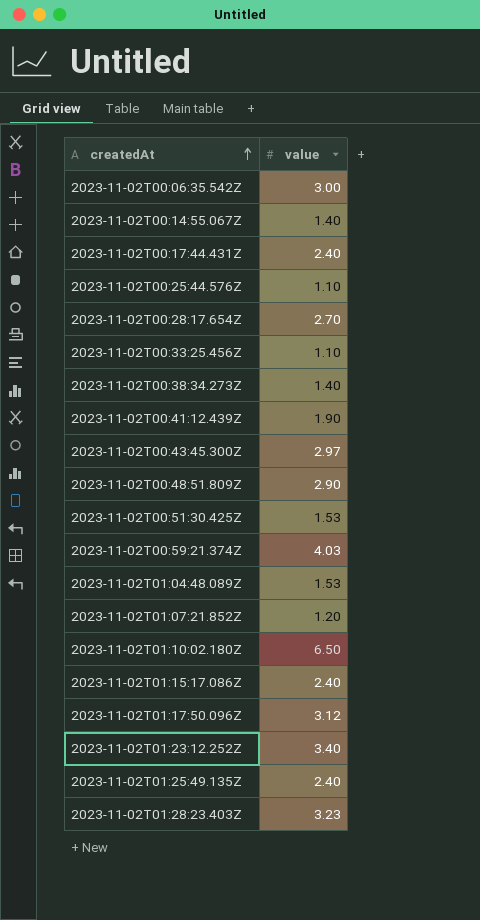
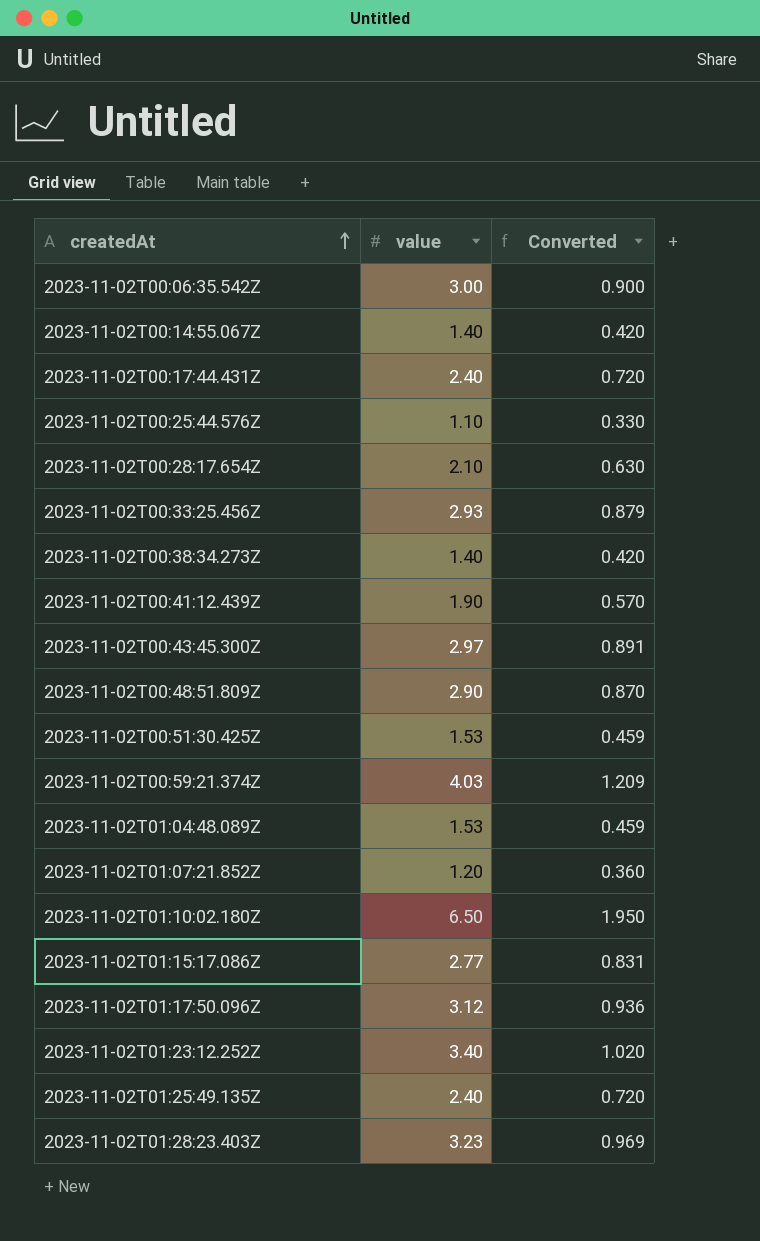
column Converted | formula: none -> [value] * 0.3
2023-11-02T00:28:17.654Z | value: 2.70 -> 2.10
2023-11-02T00:33:25.456Z | value: 1.10 -> 2.93
2023-11-02T01:15:17.086Z | value: 2.40 -> 2.77

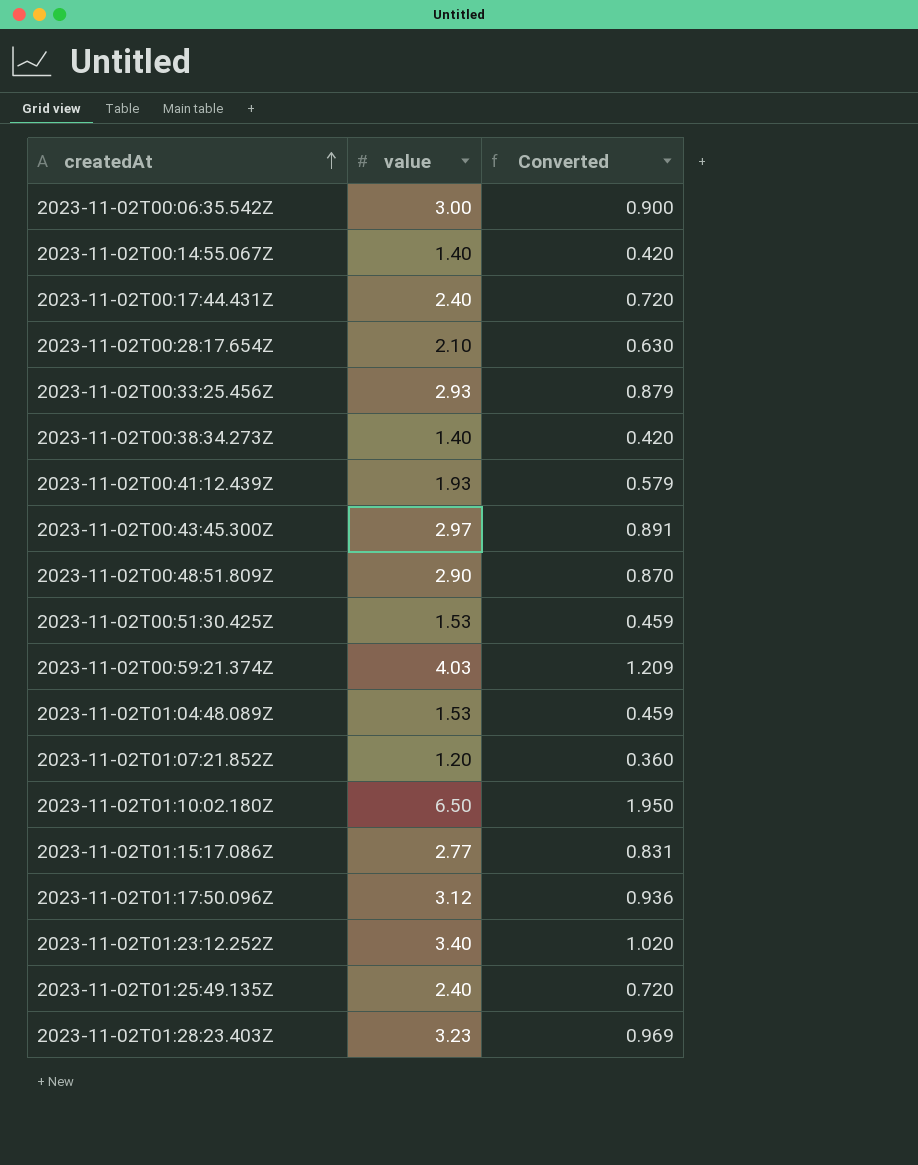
row 2023-11-02T00:25:44.576Z: 1.10 | 0.330 -> none
2023-11-02T00:41:12.439Z | value: 1.90 -> 1.93
2023-11-02T00:41:12.439Z | Converted: 0.570 -> 0.579

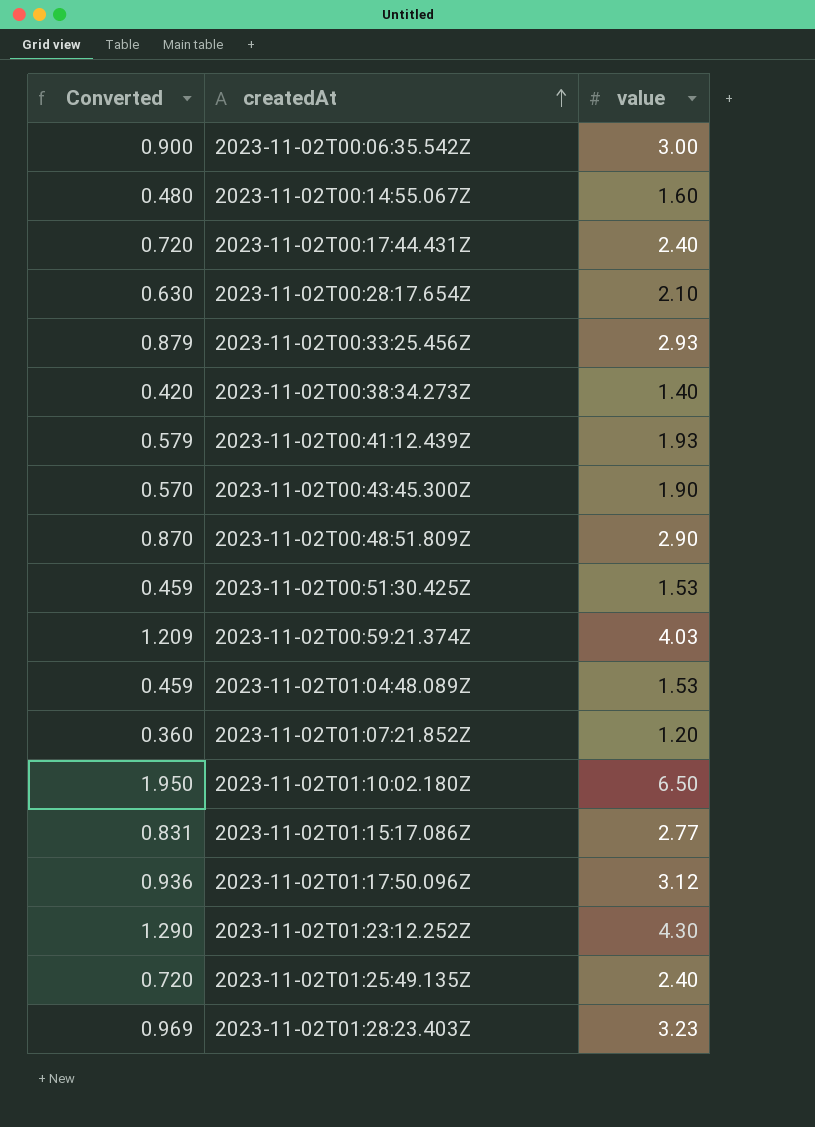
column Converted | position: 3 -> 1
2023-11-02T00:14:55.067Z | Converted: 0.420 -> 0.480
2023-11-02T00:14:55.067Z | value: 1.40 -> 1.60
2023-11-02T00:43:45.300Z | Converted: 0.891 -> 0.570
2023-11-02T00:43:45.300Z | value: 2.97 -> 1.90
2023-11-02T01:23:12.252Z | Converted: 1.020 -> 1.290
2023-11-02T01:23:12.252Z | value: 3.40 -> 4.30

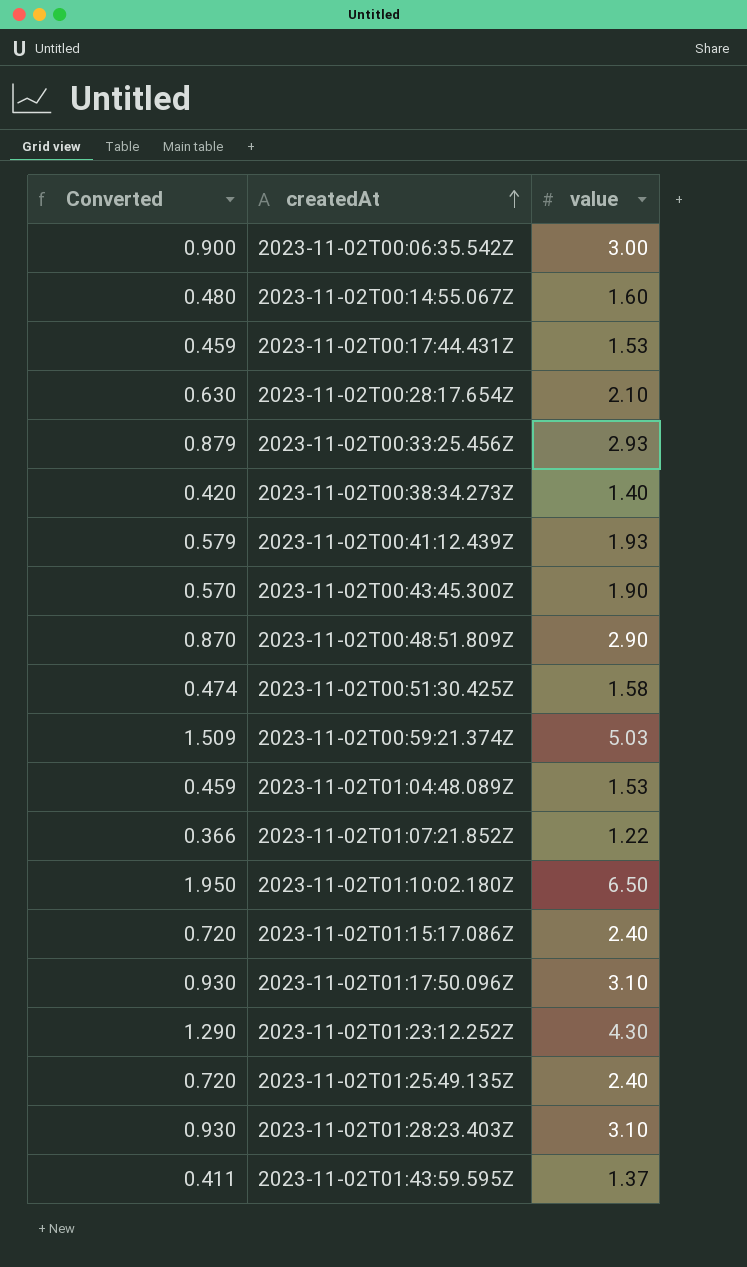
2023-11-02T00:17:44.431Z | Converted: 0.720 -> 0.459
2023-11-02T00:17:44.431Z | value: 2.40 -> 1.53
2023-11-02T00:51:30.425Z | Converted: 0.459 -> 0.474
2023-11-02T00:51:30.425Z | value: 1.53 -> 1.58
2023-11-02T00:59:21.374Z | Converted: 1.209 -> 1.509
2023-11-02T00:59:21.374Z | value: 4.03 -> 5.03
2023-11-02T01:07:21.852Z | Converted: 0.360 -> 0.366
2023-11-02T01:07:21.852Z | value: 1.20 -> 1.22
2023-11-02T01:15:17.086Z | Converted: 0.831 -> 0.720
2023-11-02T01:15:17.086Z | value: 2.77 -> 2.40
2023-11-02T01:17:50.096Z | Converted: 0.936 -> 0.930
2023-11-02T01:17:50.096Z | value: 3.12 -> 3.10
2023-11-02T01:28:23.403Z | Converted: 0.969 -> 0.930
2023-11-02T01:28:23.403Z | value: 3.23 -> 3.10
row 2023-11-02T01:43:59.595Z: none -> 0.411 | 1.37

